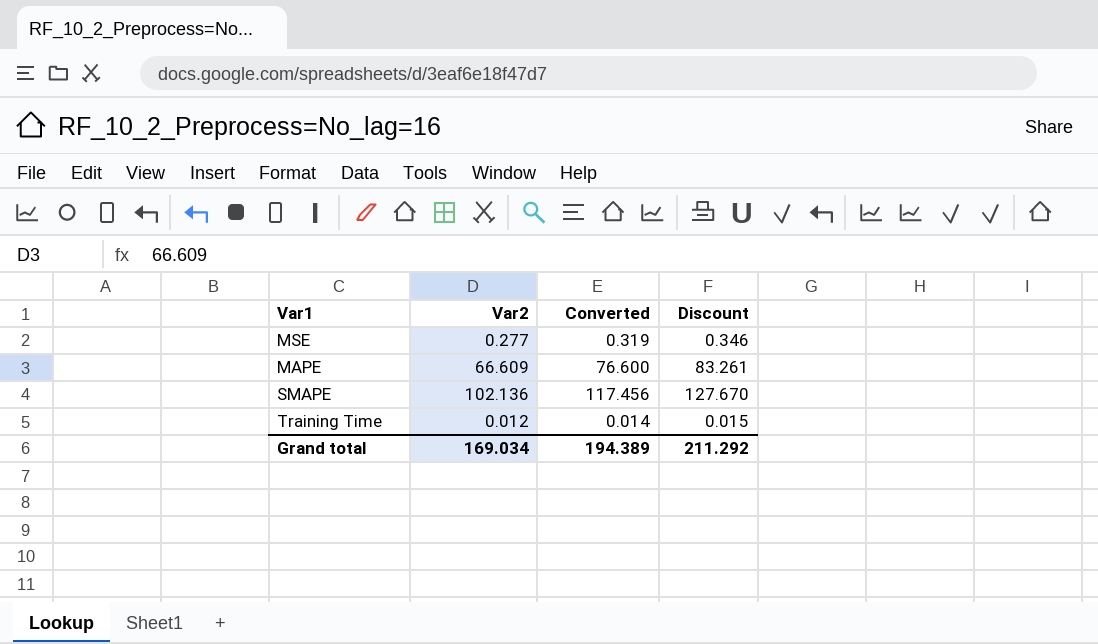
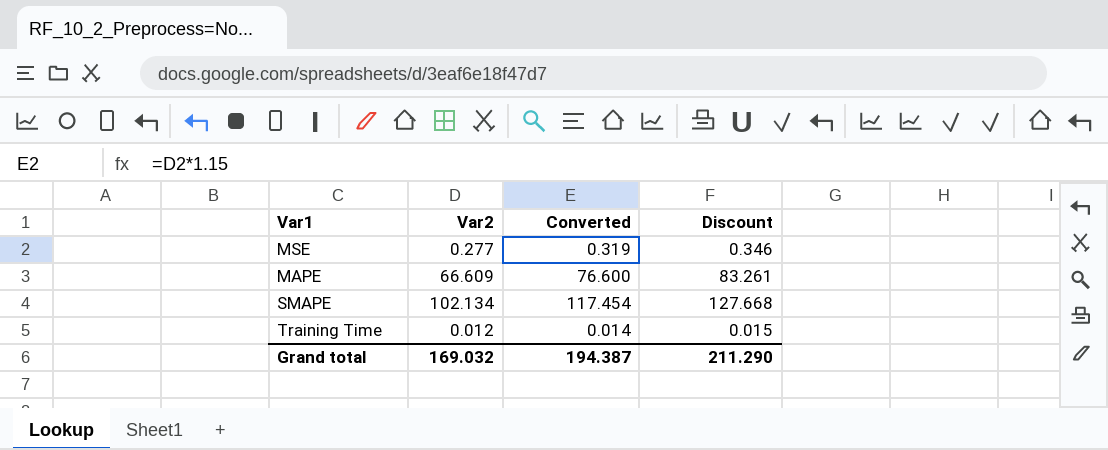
SMAPE | Var2: 102.136 -> 102.134
SMAPE | Converted: 117.456 -> 117.454
SMAPE | Discount: 127.670 -> 127.668
Grand total | Var2: 169.034 -> 169.032
Grand total | Converted: 194.389 -> 194.387
Grand total | Discount: 211.292 -> 211.290

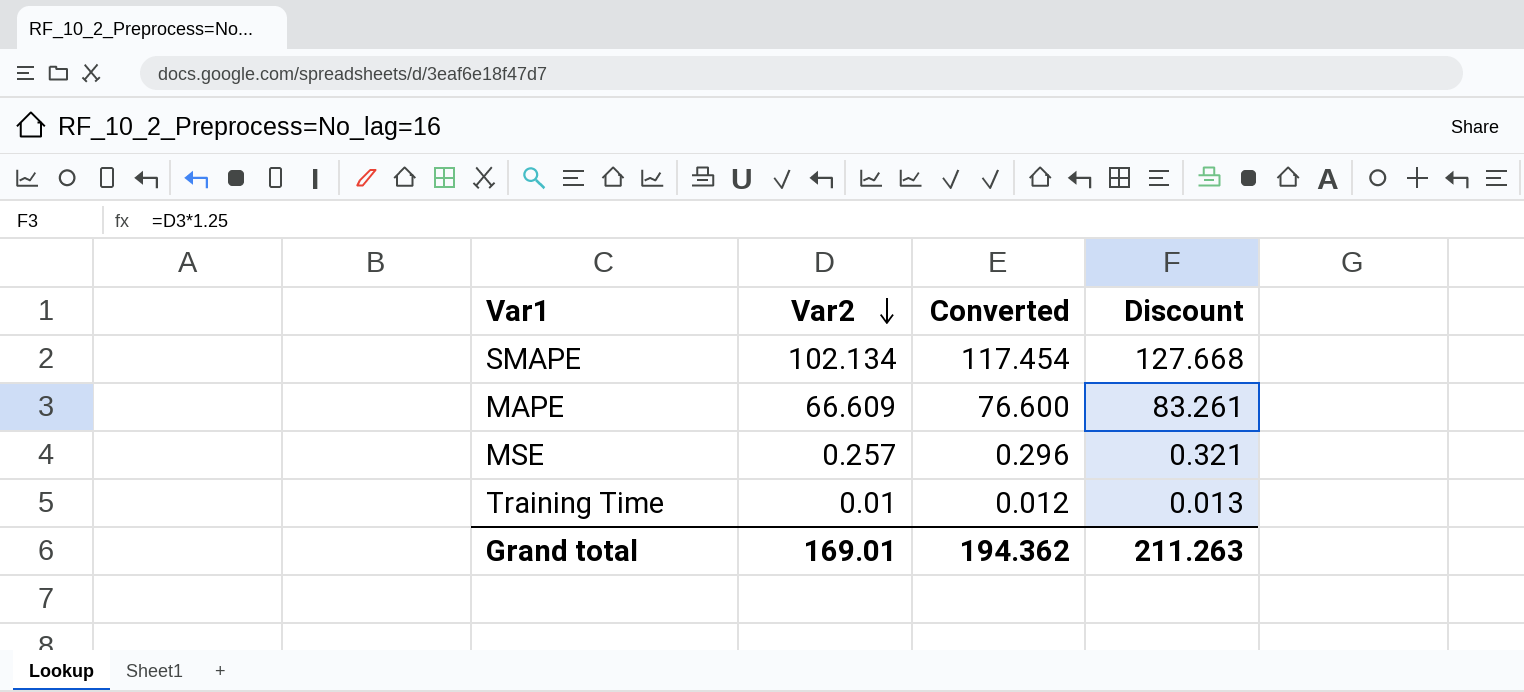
row order: none -> Var2 descending
MSE | Var2: 0.277 -> 0.257
MSE | Converted: 0.319 -> 0.296
MSE | Discount: 0.346 -> 0.321
Training Time | Var2: 0.012 -> 0.01
Training Time | Converted: 0.014 -> 0.012
Training Time | Discount: 0.015 -> 0.013
Grand total | Var2: 169.032 -> 169.01
Grand total | Converted: 194.387 -> 194.362
Grand total | Discount: 211.290 -> 211.263

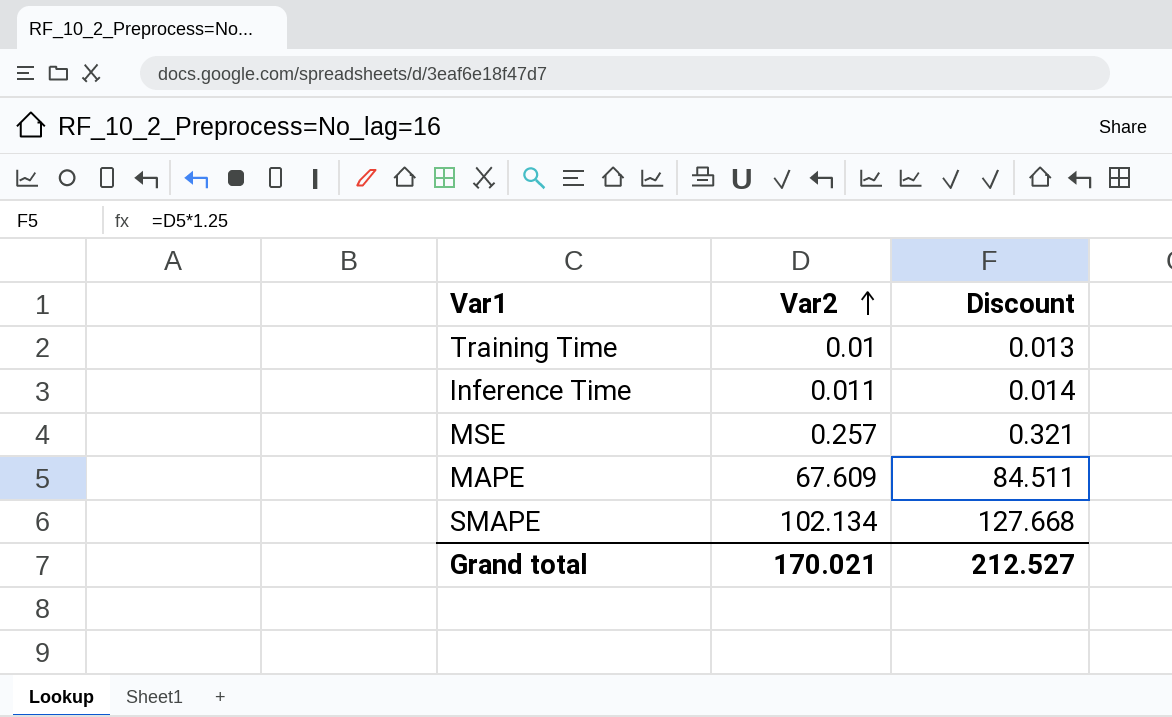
row order: Var2 descending -> Var2 ascending
column Converted | formula: [Var2] * 1.15 -> none
row Inference Time: none -> 0.011 | 0.014
MAPE | Var2: 66.609 -> 67.609
MAPE | Discount: 83.261 -> 84.511
Grand total | Var2: 169.01 -> 170.021
Grand total | Discount: 211.263 -> 212.527

